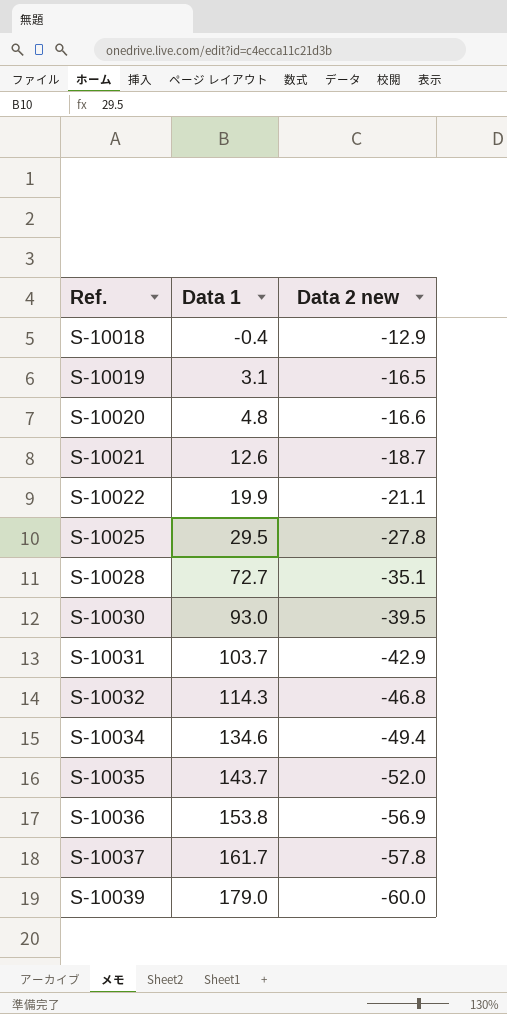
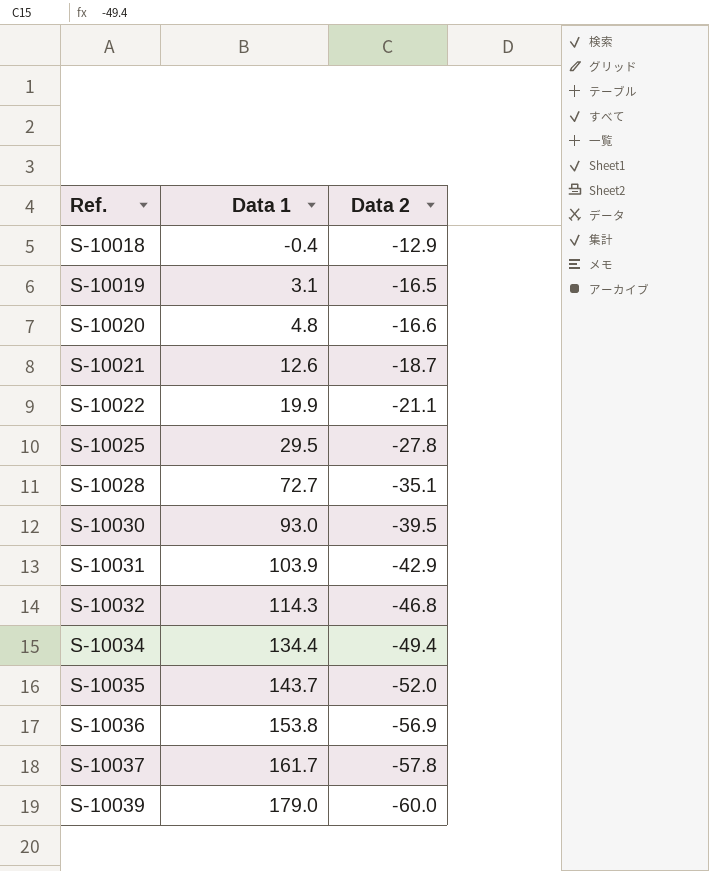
column name: Data 2 new -> Data 2
S-10031 | Data 1: 103.7 -> 103.9
S-10034 | Data 1: 134.6 -> 134.4

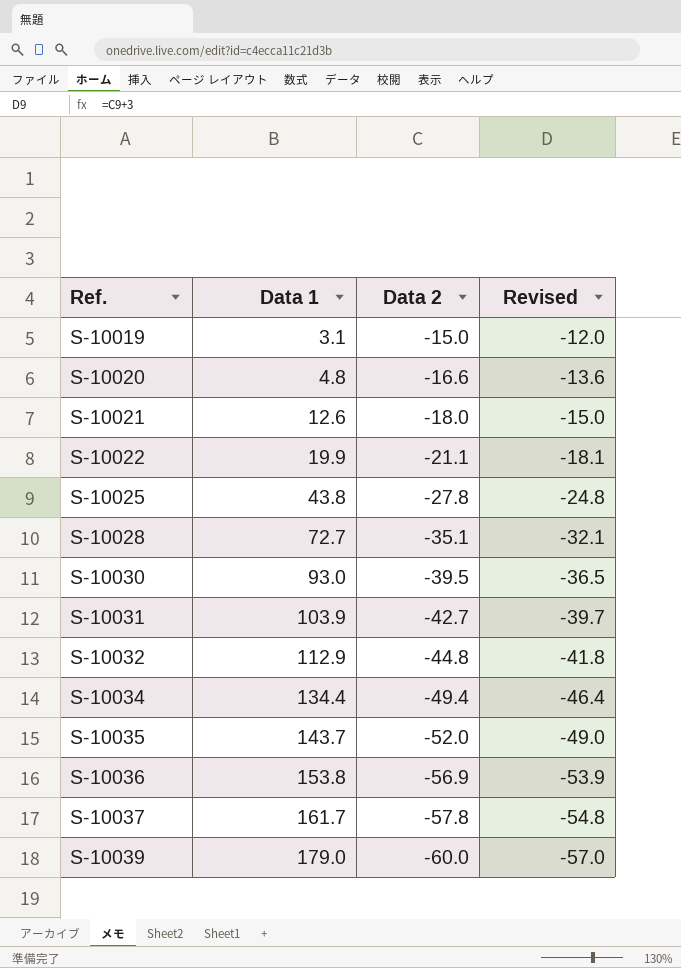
column Revised | formula: none -> [Data 2] + 3
row S-10018: -0.4 | -12.9 -> none
S-10019 | Data 2: -16.5 -> -15.0
S-10021 | Data 2: -18.7 -> -18.0
S-10025 | Data 1: 29.5 -> 43.8
S-10031 | Data 2: -42.9 -> -42.7
S-10032 | Data 1: 114.3 -> 112.9
S-10032 | Data 2: -46.8 -> -44.8

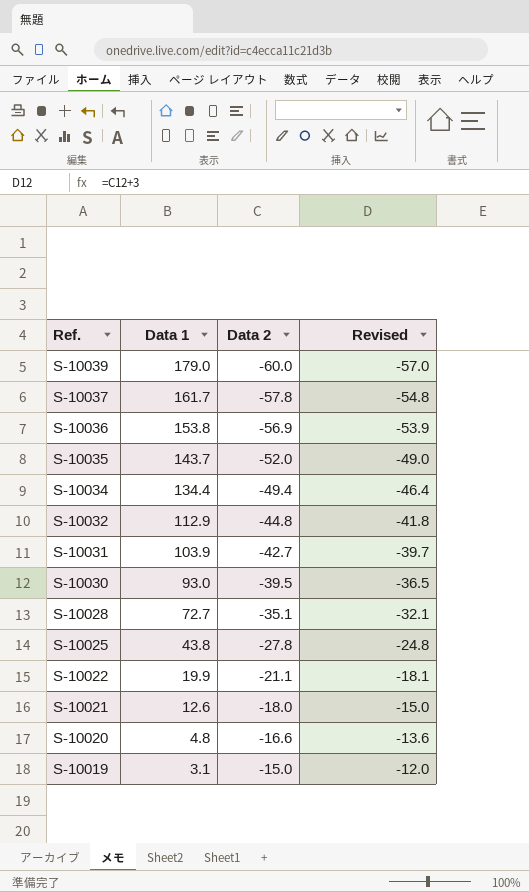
row order: Ref. ascending -> Ref. descending

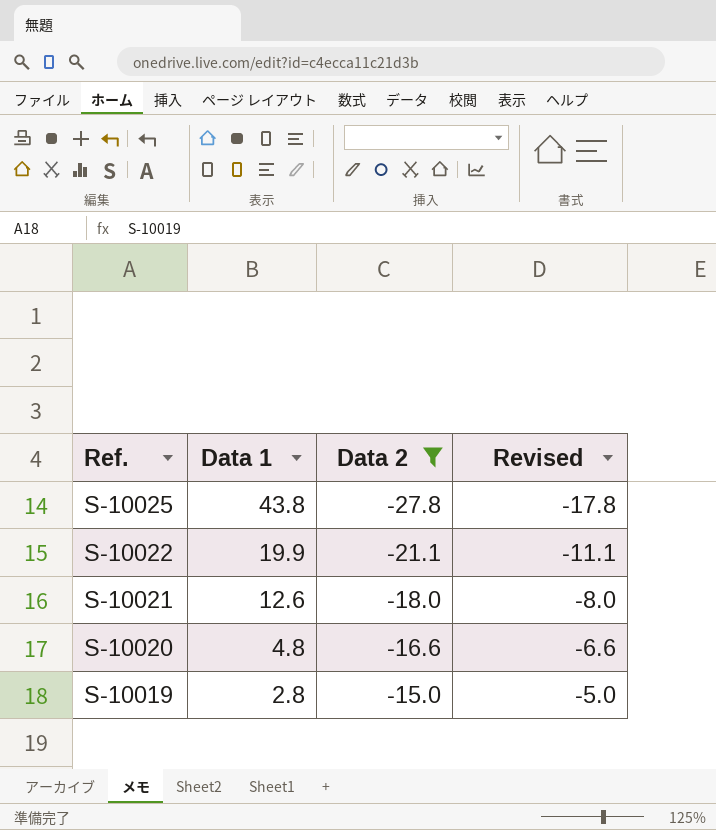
filter: none -> Data 2 >= -27.8
column Revised | formula: [Data 2] + 3 -> [Data 2] + 10
S-10019 | Data 1: 3.1 -> 2.8

